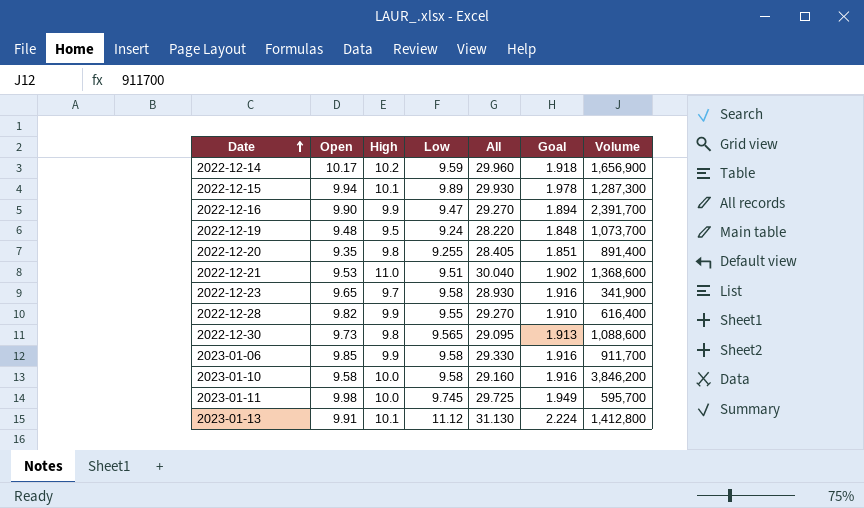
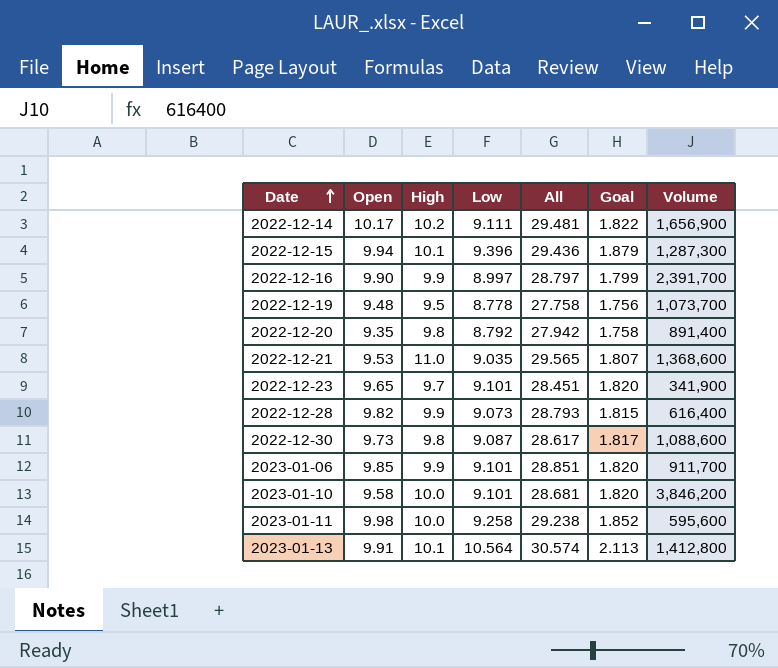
2022-12-14 | Low: 9.59 -> 9.111
2022-12-14 | All: 29.960 -> 29.481
2022-12-14 | Goal: 1.918 -> 1.822
2022-12-15 | Low: 9.89 -> 9.396
2022-12-15 | All: 29.930 -> 29.436
2022-12-15 | Goal: 1.978 -> 1.879
2022-12-16 | Low: 9.47 -> 8.997
2022-12-16 | All: 29.270 -> 28.797
2022-12-16 | Goal: 1.894 -> 1.799
2022-12-19 | Low: 9.24 -> 8.778
2022-12-19 | All: 28.220 -> 27.758
2022-12-19 | Goal: 1.848 -> 1.756
2022-12-20 | Low: 9.255 -> 8.792
2022-12-20 | All: 28.405 -> 27.942
2022-12-20 | Goal: 1.851 -> 1.758
2022-12-21 | Low: 9.51 -> 9.035
2022-12-21 | All: 30.040 -> 29.565
2022-12-21 | Goal: 1.902 -> 1.807
2022-12-23 | Low: 9.58 -> 9.101
2022-12-23 | All: 28.930 -> 28.451
2022-12-23 | Goal: 1.916 -> 1.820
2022-12-28 | Low: 9.55 -> 9.073
2022-12-28 | All: 29.270 -> 28.793
2022-12-28 | Goal: 1.910 -> 1.815
2022-12-30 | Low: 9.565 -> 9.087
2022-12-30 | All: 29.095 -> 28.617
2022-12-30 | Goal: 1.913 -> 1.817
2023-01-06 | Low: 9.58 -> 9.101
2023-01-06 | All: 29.330 -> 28.851
2023-01-06 | Goal: 1.916 -> 1.820
2023-01-10 | Low: 9.58 -> 9.101
2023-01-10 | All: 29.160 -> 28.681
2023-01-10 | Goal: 1.916 -> 1.820
2023-01-11 | Low: 9.745 -> 9.258
2023-01-11 | All: 29.725 -> 29.238
2023-01-11 | Goal: 1.949 -> 1.852
2023-01-11 | Volume: 595,700 -> 595,600
2023-01-13 | Low: 11.12 -> 10.564
2023-01-13 | All: 31.130 -> 30.574
2023-01-13 | Goal: 2.224 -> 2.113

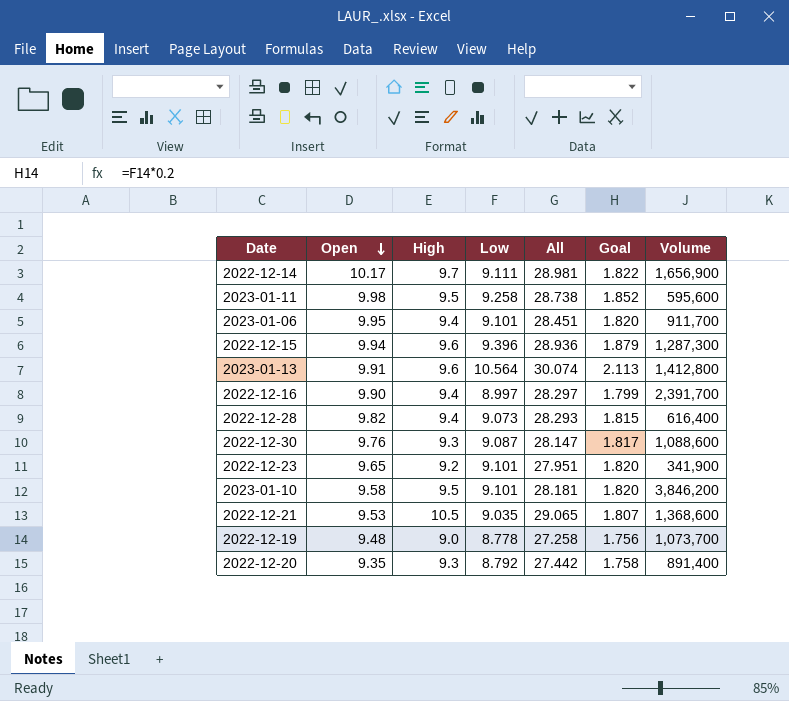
row order: Date ascending -> Open descending
2022-12-14 | High: 10.2 -> 9.7
2022-12-14 | All: 29.481 -> 28.981
2023-01-11 | High: 10.0 -> 9.5
2023-01-11 | All: 29.238 -> 28.738
2023-01-06 | Open: 9.85 -> 9.95
2023-01-06 | High: 9.9 -> 9.4
2023-01-06 | All: 28.851 -> 28.451
2022-12-15 | High: 10.1 -> 9.6
2022-12-15 | All: 29.436 -> 28.936
2023-01-13 | High: 10.1 -> 9.6
2023-01-13 | All: 30.574 -> 30.074
2022-12-16 | High: 9.9 -> 9.4
2022-12-16 | All: 28.797 -> 28.297
2022-12-28 | High: 9.9 -> 9.4
2022-12-28 | All: 28.793 -> 28.293
2022-12-30 | Open: 9.73 -> 9.76
2022-12-30 | High: 9.8 -> 9.3
2022-12-30 | All: 28.617 -> 28.147
2022-12-23 | High: 9.7 -> 9.2
2022-12-23 | All: 28.451 -> 27.951
2023-01-10 | High: 10.0 -> 9.5
2023-01-10 | All: 28.681 -> 28.181
2022-12-21 | High: 11.0 -> 10.5
2022-12-21 | All: 29.565 -> 29.065
2022-12-19 | High: 9.5 -> 9.0
2022-12-19 | All: 27.758 -> 27.258
2022-12-20 | High: 9.8 -> 9.3
2022-12-20 | All: 27.942 -> 27.442

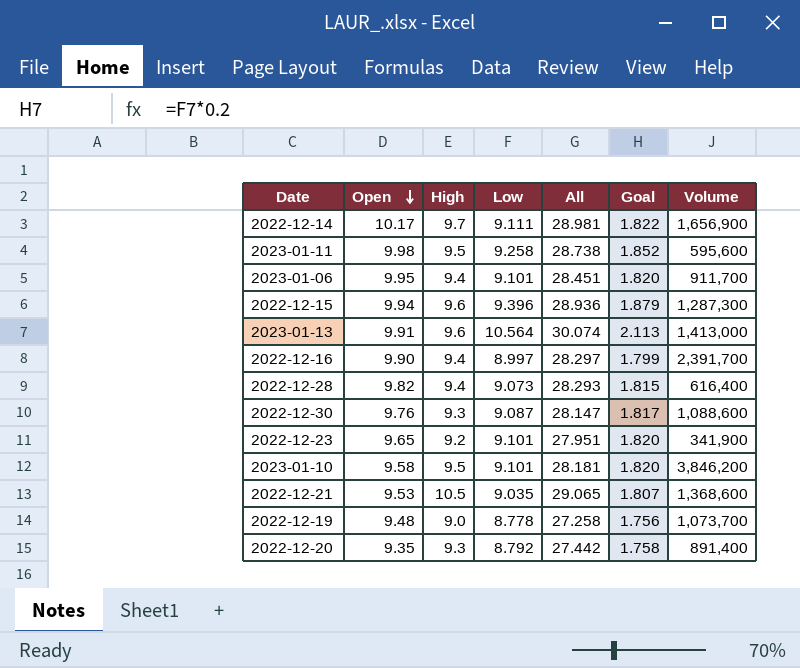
2023-01-13 | Volume: 1,412,800 -> 1,413,000

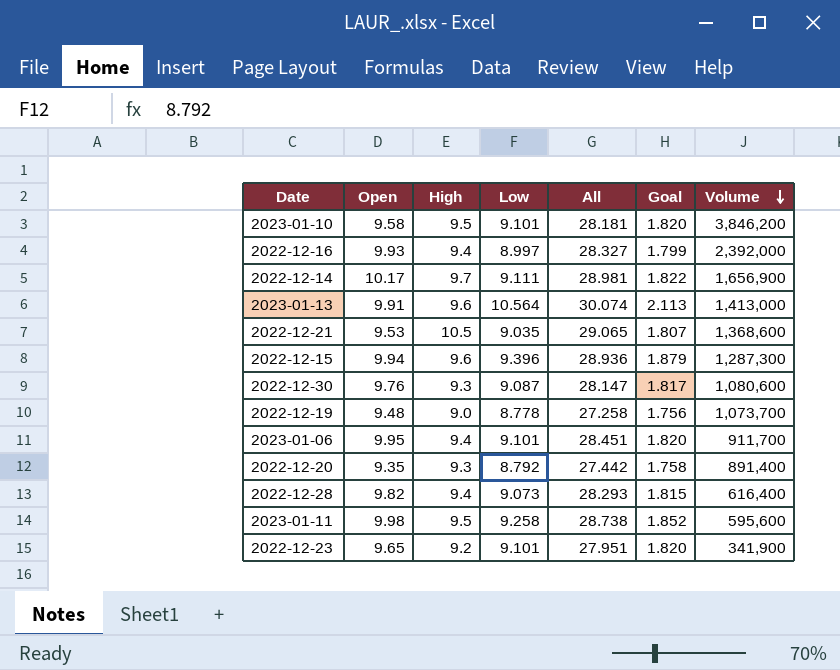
row order: Open descending -> Volume descending
2022-12-16 | Open: 9.90 -> 9.93
2022-12-16 | All: 28.297 -> 28.327
2022-12-16 | Volume: 2,391,700 -> 2,392,000
2022-12-30 | Volume: 1,088,600 -> 1,080,600

